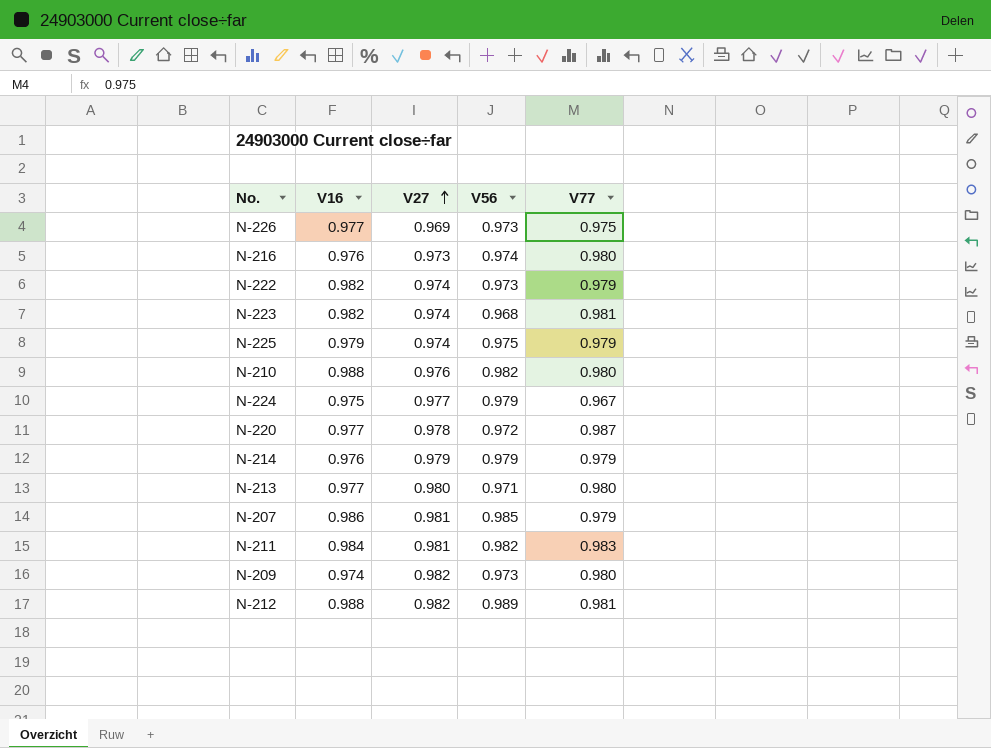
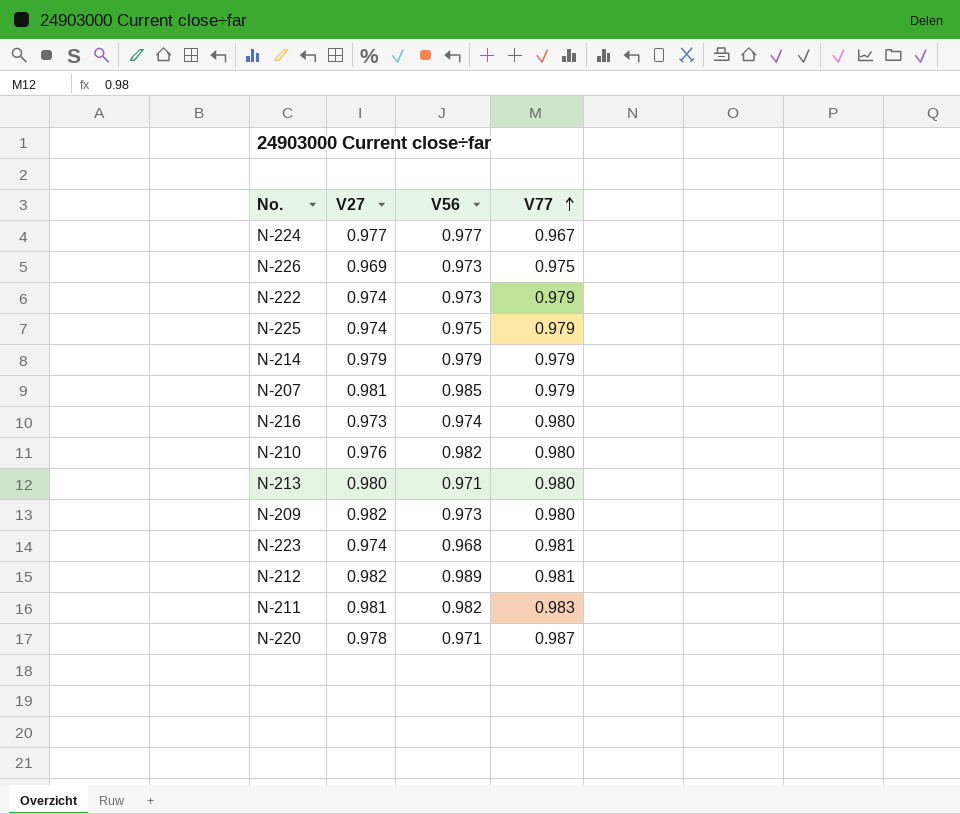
row order: V27 ascending -> V77 ascending
column V16 | position: 2 -> none
N-224 | V56: 0.979 -> 0.977
N-220 | V56: 0.972 -> 0.971

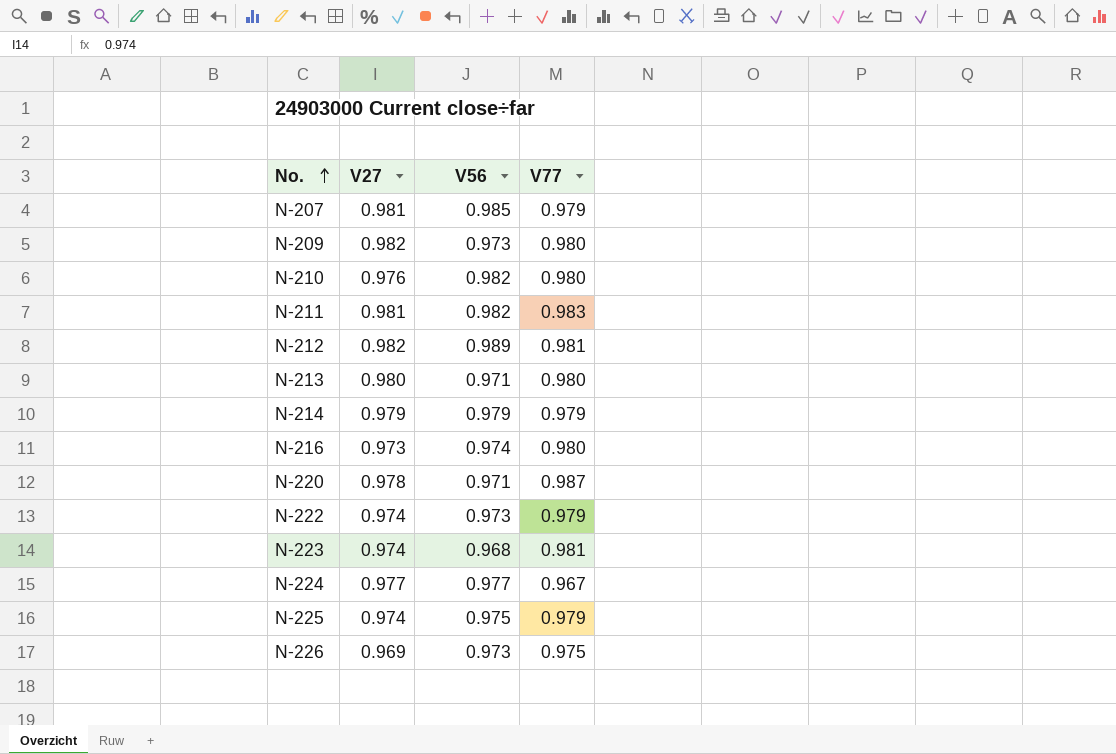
row order: V77 ascending -> No. ascending

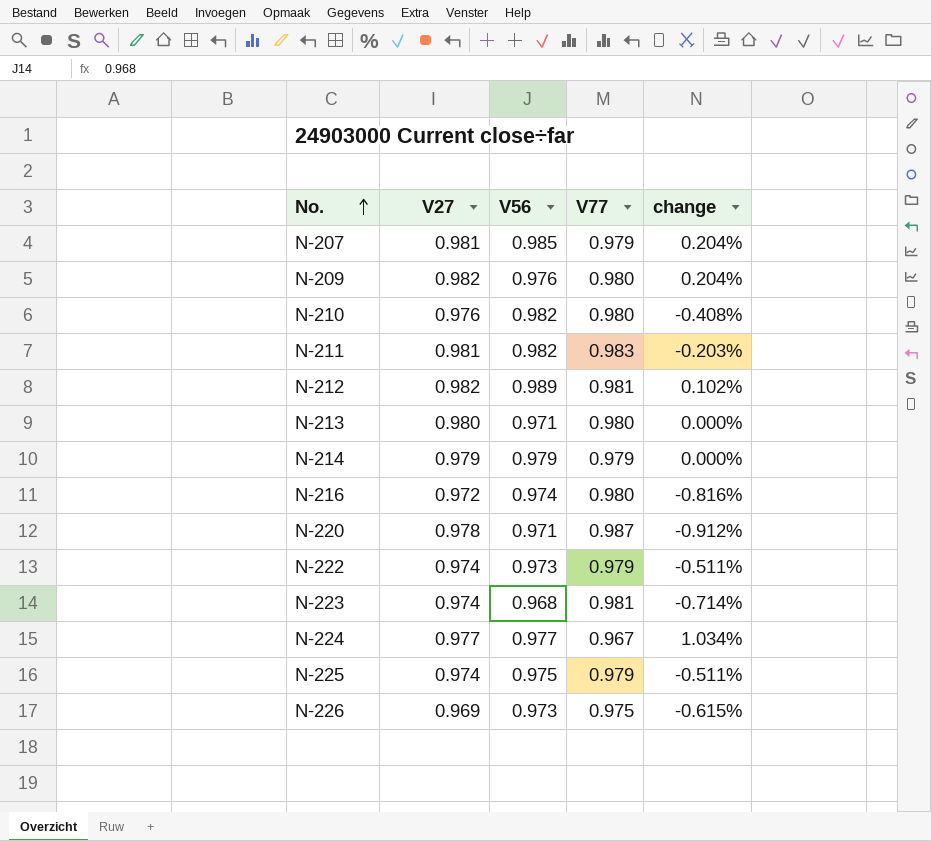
column change | formula: none -> ([V27] - [V77]) / [V77]
N-209 | V56: 0.973 -> 0.976
N-216 | V27: 0.973 -> 0.972

